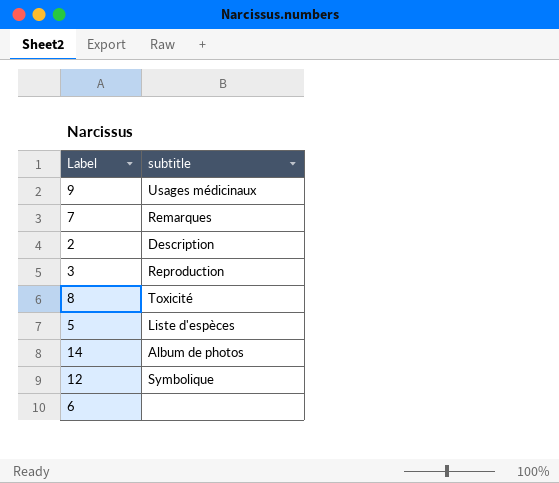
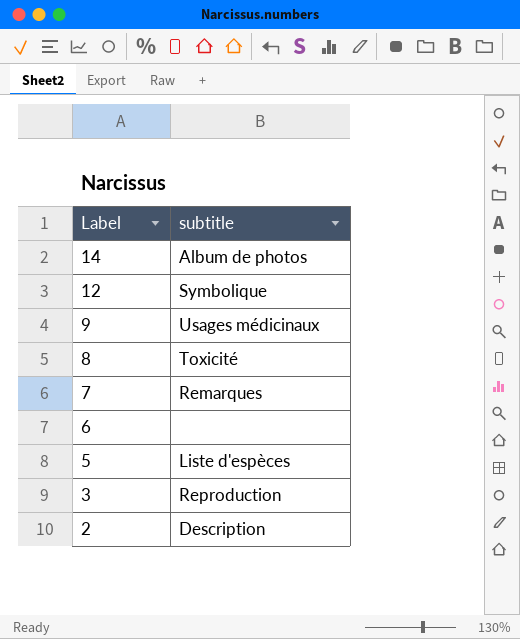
row order: none -> Label descending

